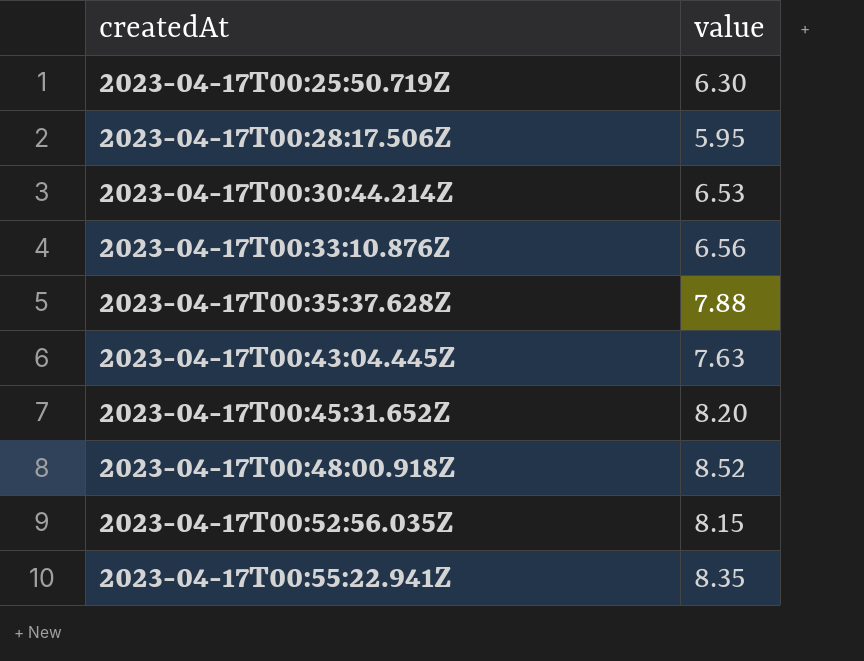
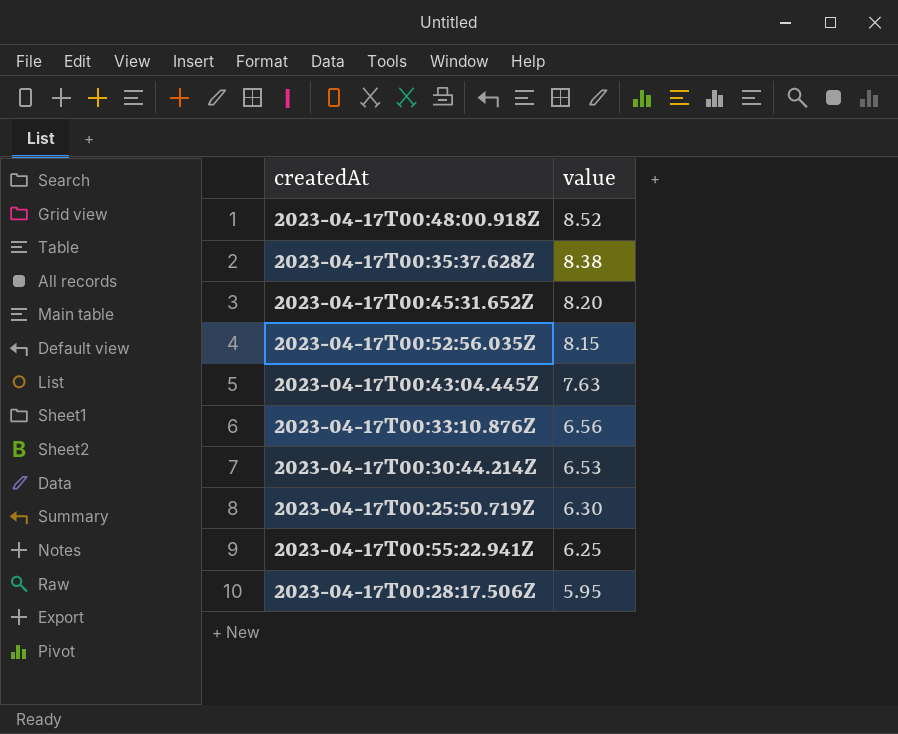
row order: createdAt ascending -> value descending
2023-04-17T00:35:37.628Z | value: 7.88 -> 8.38
2023-04-17T00:55:22.941Z | value: 8.35 -> 6.25

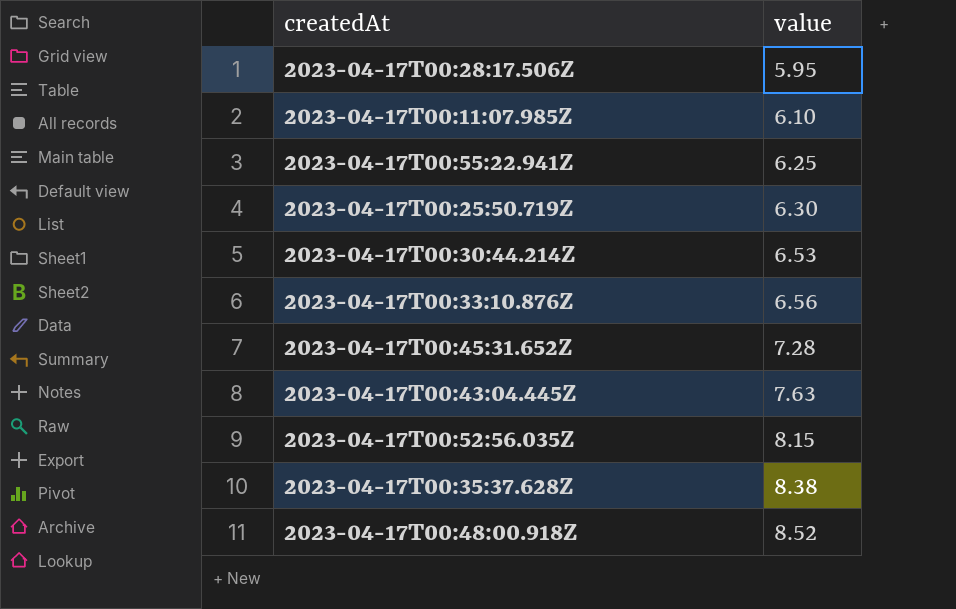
row order: value descending -> value ascending
row 2023-04-17T00:11:07.985Z: none -> 6.10
2023-04-17T00:45:31.652Z | value: 8.20 -> 7.28

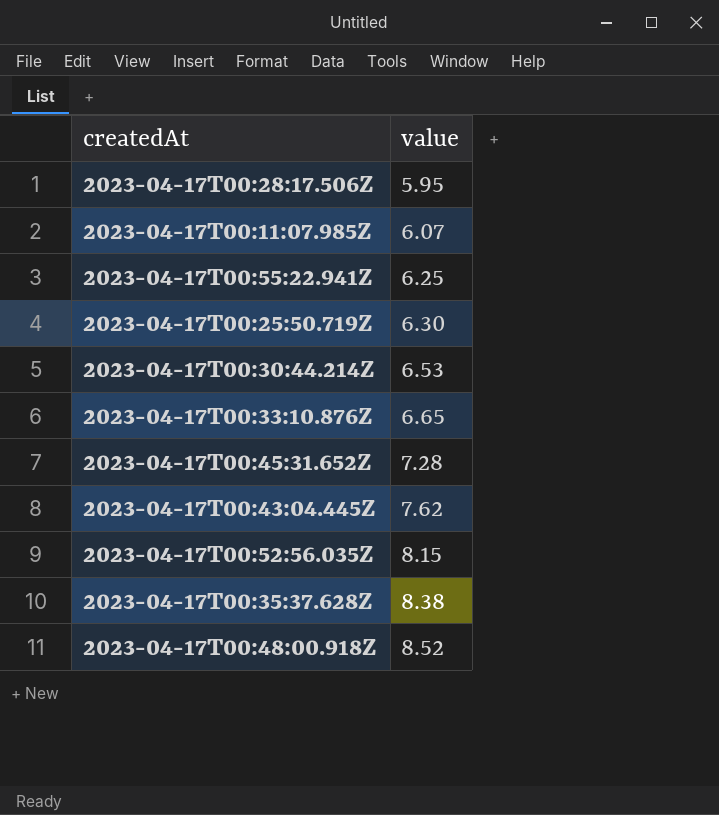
2023-04-17T00:11:07.985Z | value: 6.10 -> 6.07
2023-04-17T00:33:10.876Z | value: 6.56 -> 6.65
2023-04-17T00:43:04.445Z | value: 7.63 -> 7.62

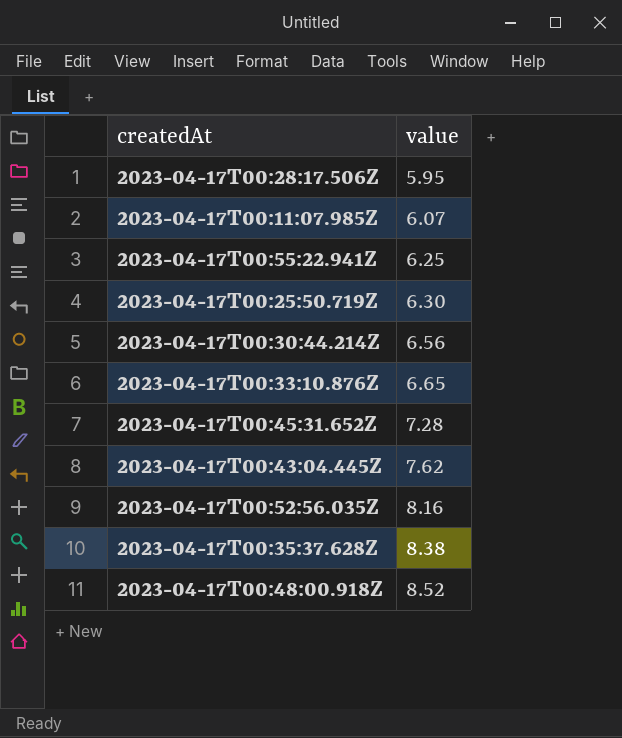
2023-04-17T00:30:44.214Z | value: 6.53 -> 6.56
2023-04-17T00:52:56.035Z | value: 8.15 -> 8.16

